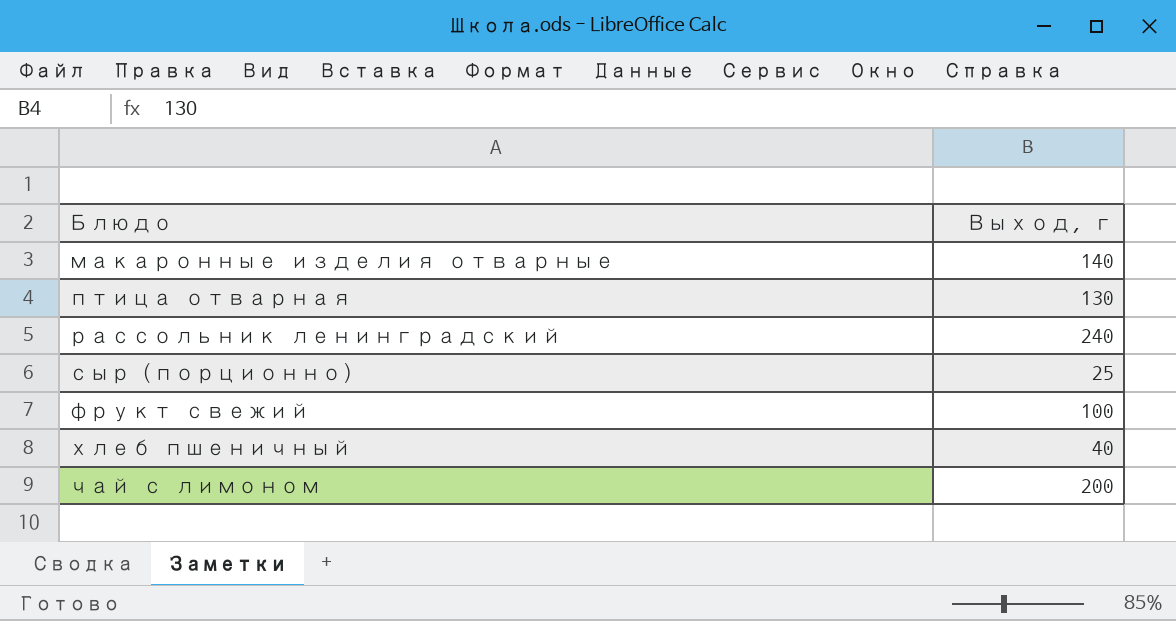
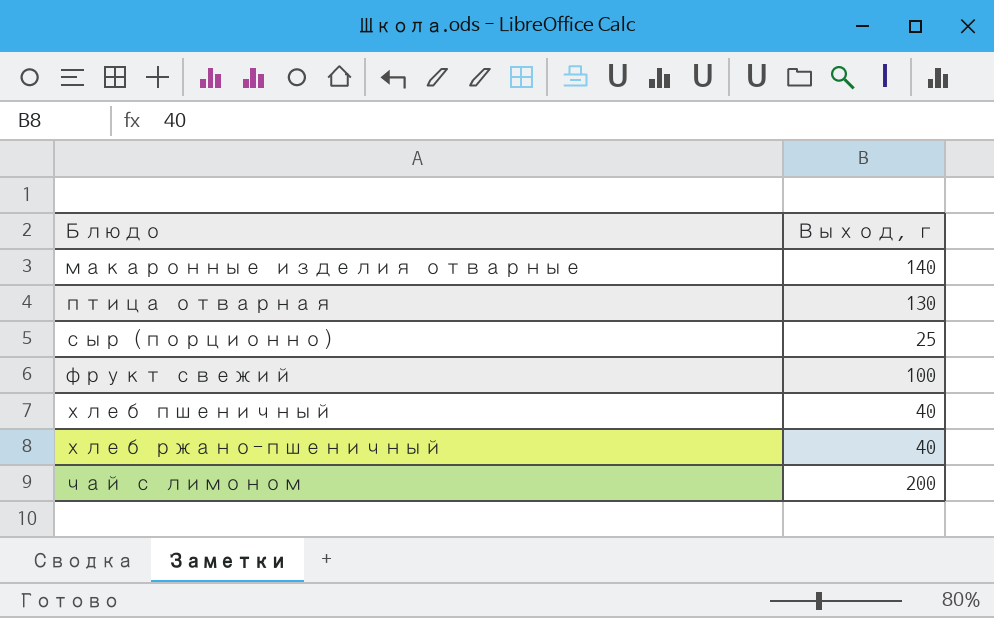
row рассольник ленинградский: 240 -> none
row хлеб ржано-пшеничный: none -> 40

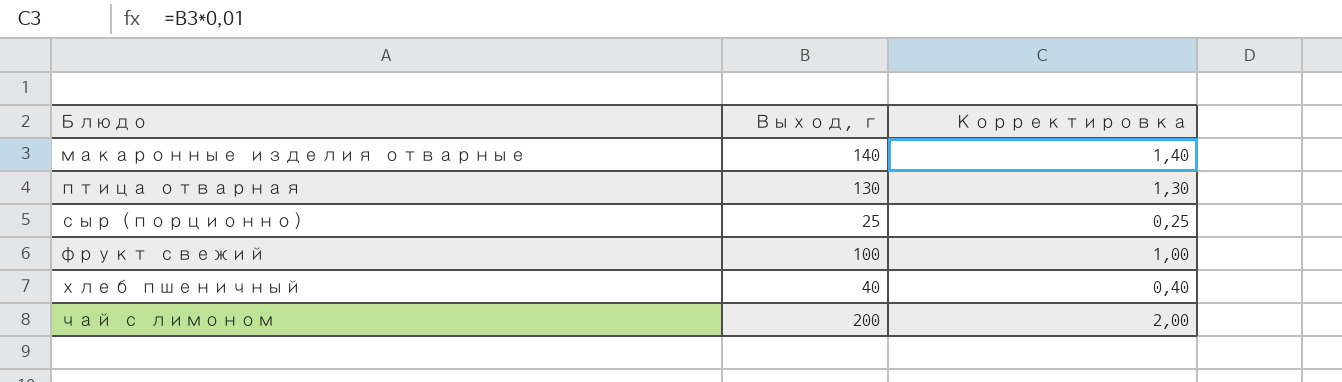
column Корректировка | formula: none -> [Выход, г] * 0,01
row хлеб ржано-пшеничный: 40 -> none

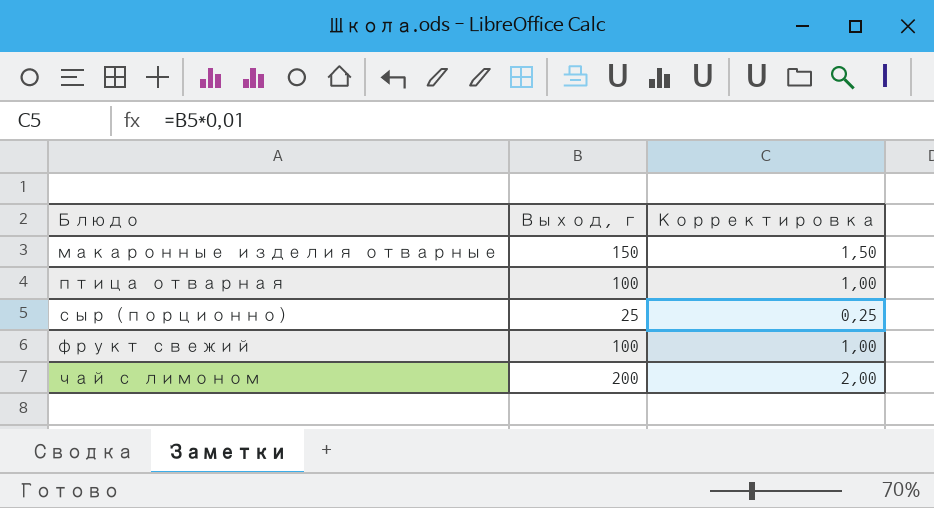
row хлеб пшеничный: 40 | 0,40 -> none
макаронные изделия отварные | Выход, г: 140 -> 150
макаронные изделия отварные | Корректировка: 1,40 -> 1,50
птица отварная | Выход, г: 130 -> 100
птица отварная | Корректировка: 1,30 -> 1,00

